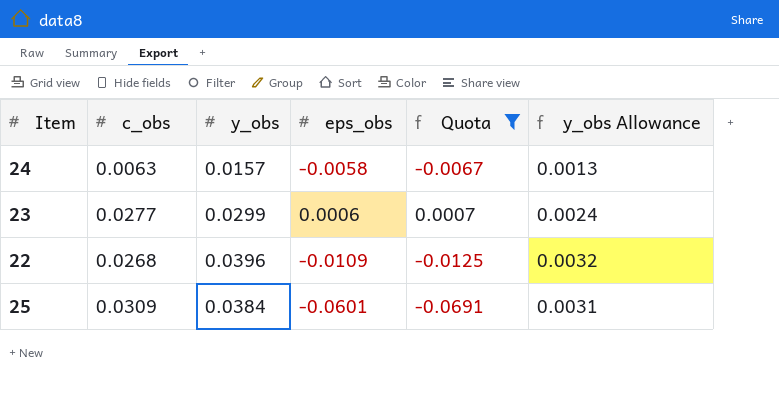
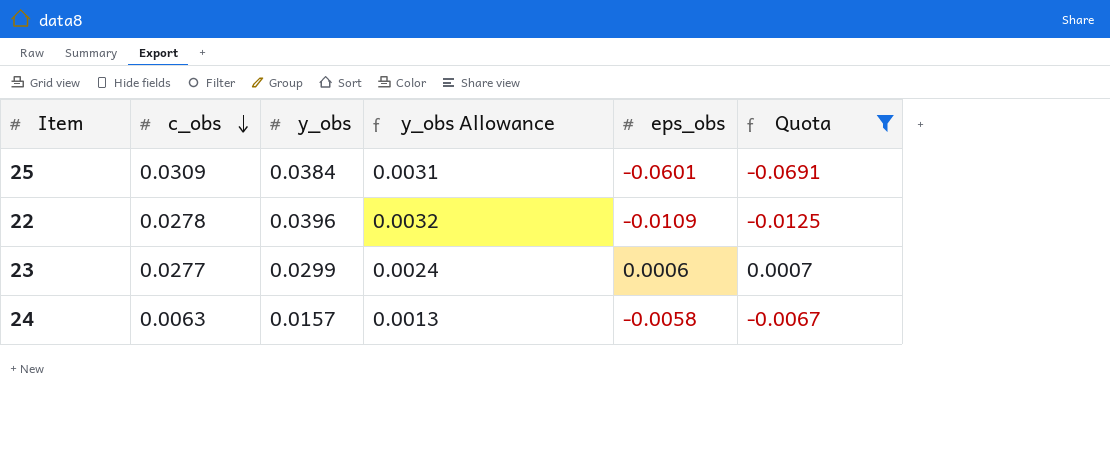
row order: none -> с_obs descending
column y_obs Allowance | position: 6 -> 4
22 | с_obs: 0.0268 -> 0.0278

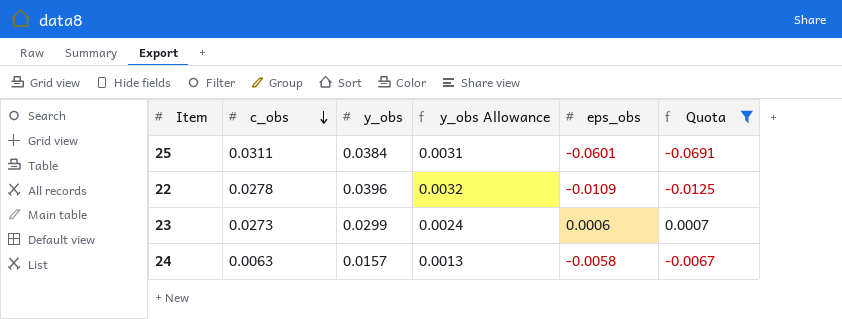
25 | с_obs: 0.0309 -> 0.0311
23 | с_obs: 0.0277 -> 0.0273

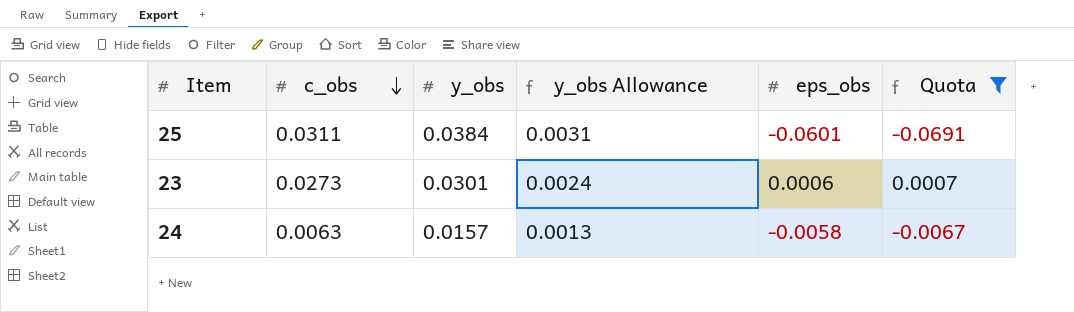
row 22: 0.0278 | 0.0396 | 0.0032 | -0.0109 | -0.0125 -> none
23 | y_obs: 0.0299 -> 0.0301

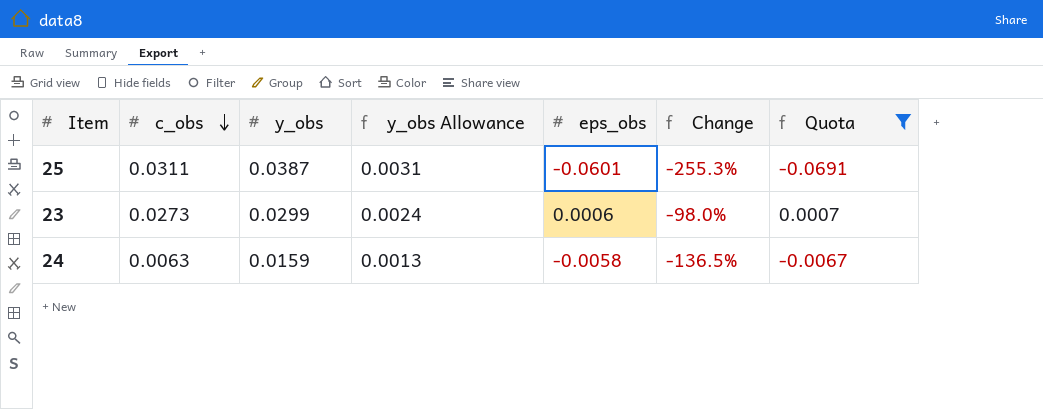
column Change | formula: none -> ([eps_obs] - [y_obs]) / [y_obs]
25 | y_obs: 0.0384 -> 0.0387
23 | y_obs: 0.0301 -> 0.0299
24 | y_obs: 0.0157 -> 0.0159

